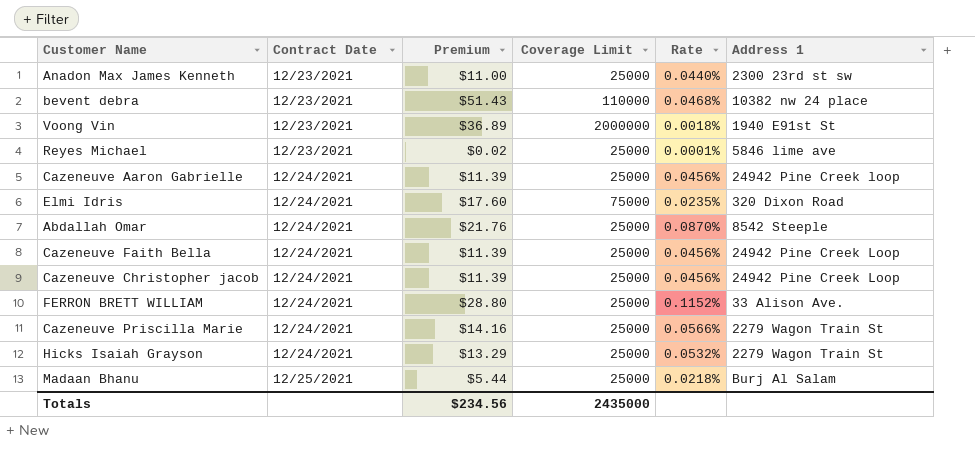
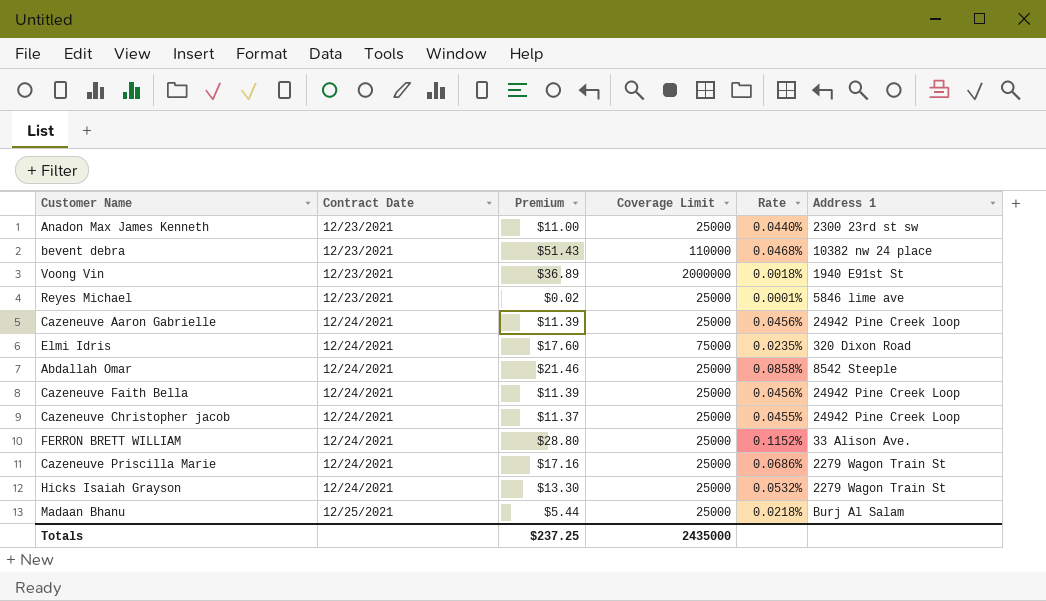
Abdallah Omar | Premium: $21.76 -> $21.46
Abdallah Omar | Rate: 0.0870% -> 0.0858%
Cazeneuve Christopher jacob | Premium: $11.39 -> $11.37
Cazeneuve Christopher jacob | Rate: 0.0456% -> 0.0455%
Cazeneuve Priscilla Marie | Premium: $14.16 -> $17.16
Cazeneuve Priscilla Marie | Rate: 0.0566% -> 0.0686%
Hicks Isaiah Grayson | Premium: $13.29 -> $13.30
Totals | Premium: $234.56 -> $237.25

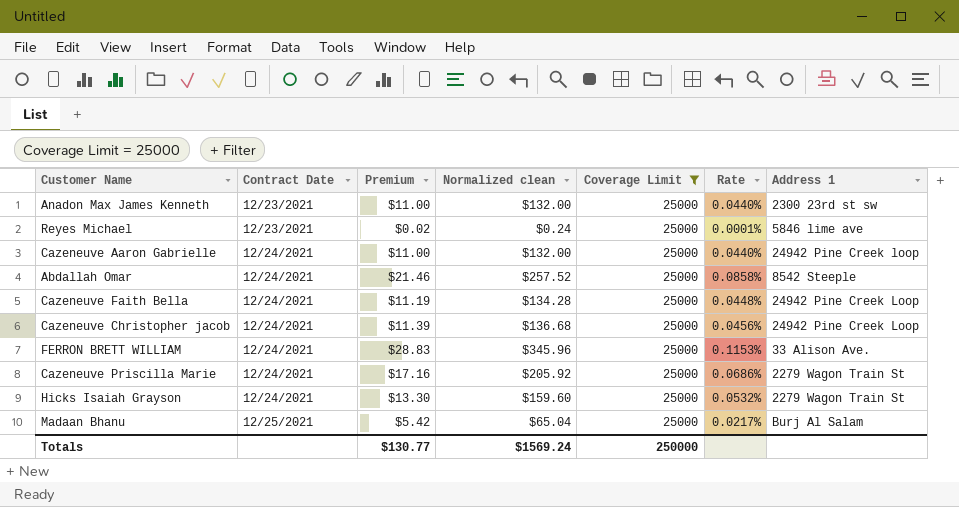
filter: none -> Coverage Limit = 25000
column Normalized clean | formula: none -> [Premium] * 12
Cazeneuve Aaron Gabrielle | Premium: $11.39 -> $11.00
Cazeneuve Aaron Gabrielle | Rate: 0.0456% -> 0.0440%
Cazeneuve Faith Bella | Premium: $11.39 -> $11.19
Cazeneuve Faith Bella | Rate: 0.0456% -> 0.0448%
Cazeneuve Christopher jacob | Premium: $11.37 -> $11.39
Cazeneuve Christopher jacob | Rate: 0.0455% -> 0.0456%
FERRON BRETT WILLIAM | Premium: $28.80 -> $28.83
FERRON BRETT WILLIAM | Rate: 0.1152% -> 0.1153%
Madaan Bhanu | Premium: $5.44 -> $5.42
Madaan Bhanu | Rate: 0.0218% -> 0.0217%
Totals | Premium: $237.25 -> $130.77
Totals | Coverage Limit: 2435000 -> 250000

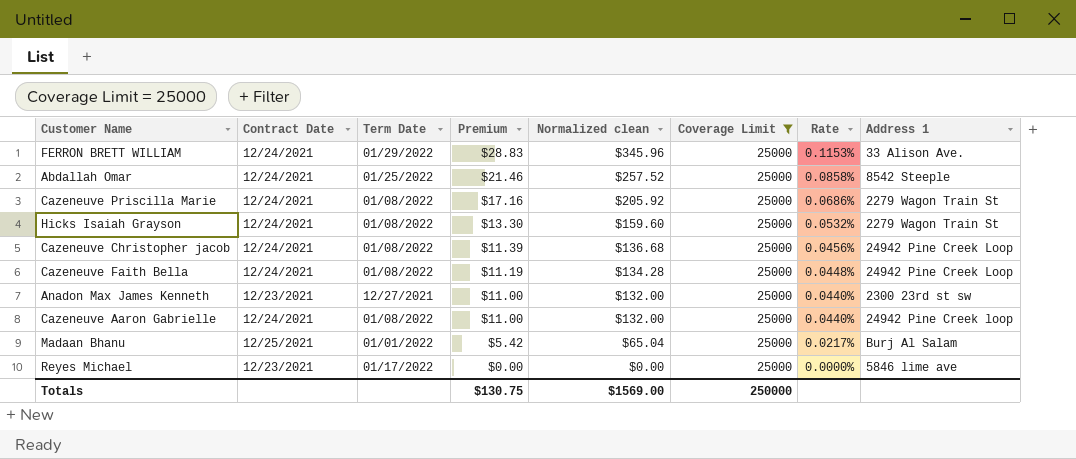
row order: Contract Date ascending -> Premium descending
column Term Date | position: none -> 3
Reyes Michael | Premium: $0.02 -> $0.00
Reyes Michael | Normalized clean: $0.24 -> $0.00
Reyes Michael | Rate: 0.0001% -> 0.0000%
Totals | Premium: $130.77 -> $130.75
Totals | Normalized clean: $1569.24 -> $1569.00

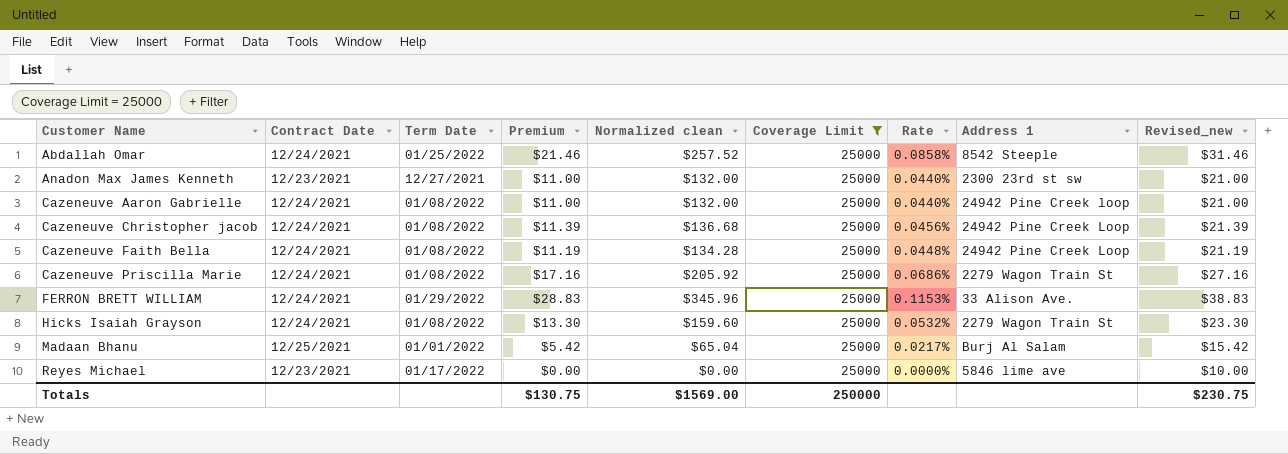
row order: Premium descending -> Customer Name ascending
column Revised_new | formula: none -> [Premium] + 10

